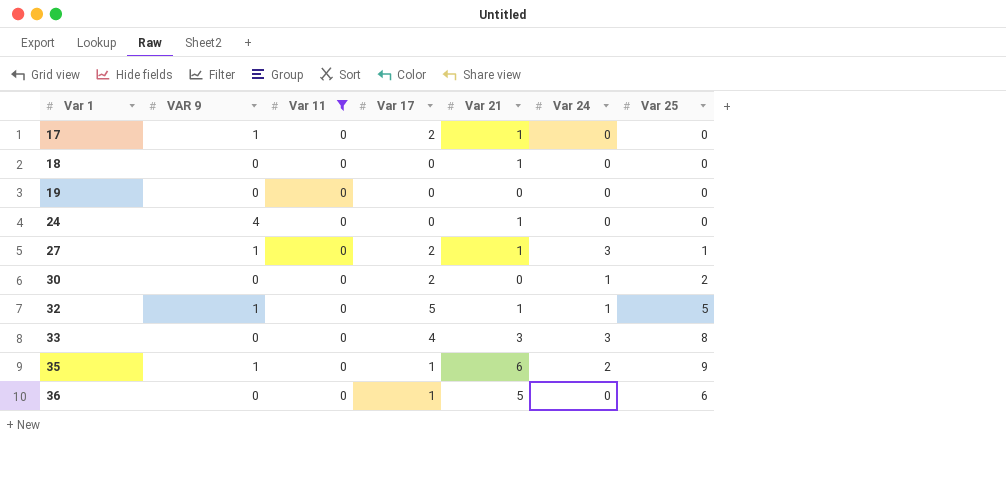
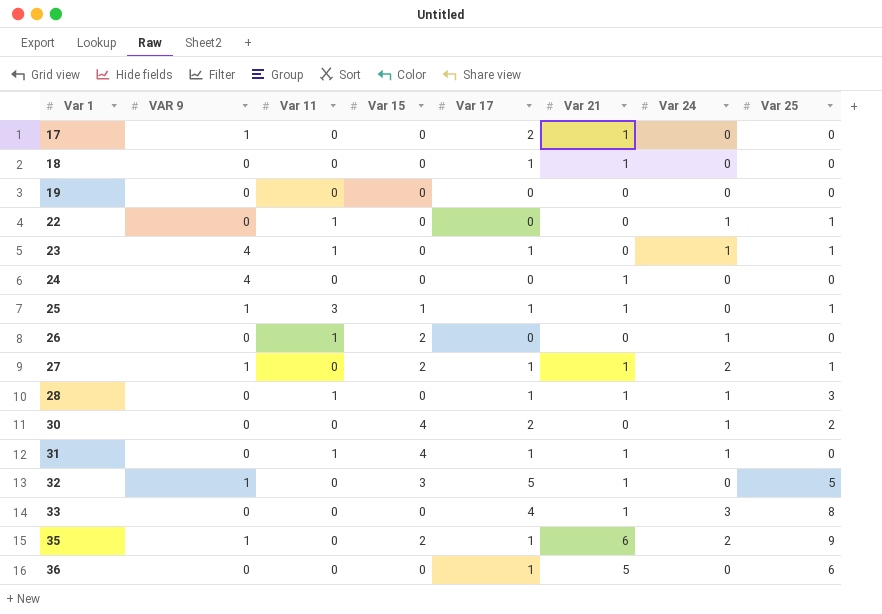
filter: Var 11 = 0 -> none
column Var 15 | position: none -> 4
18 | Var 17: 0 -> 1
27 | Var 17: 2 -> 1
27 | Var 24: 3 -> 2
32 | Var 24: 1 -> 0
33 | Var 21: 3 -> 1

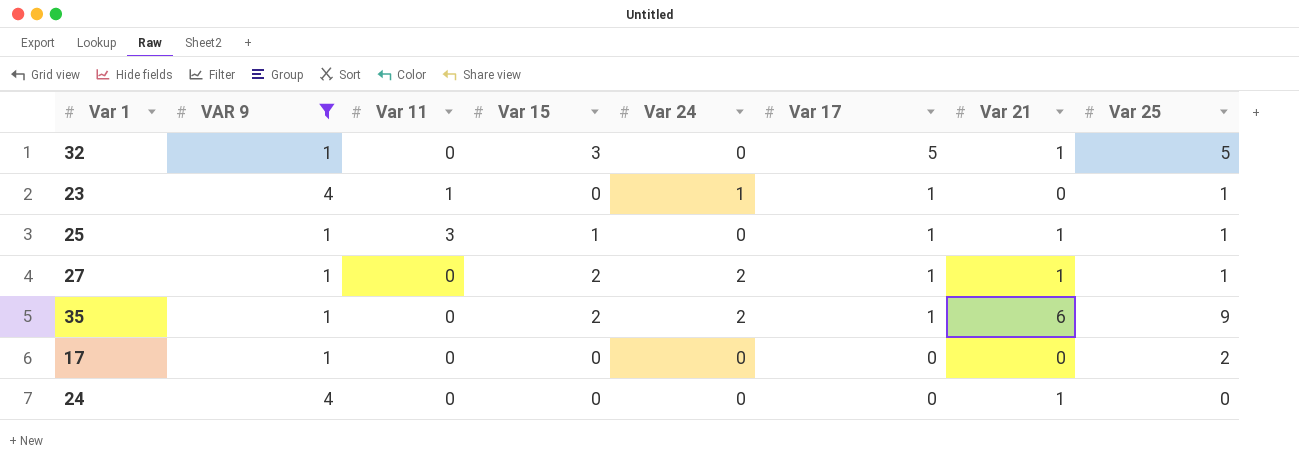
filter: none -> VAR 9 != 0
row order: Var 1 ascending -> Var 17 descending
column Var 24 | position: 7 -> 5
17 | Var 17: 2 -> 0
17 | Var 21: 1 -> 0
17 | Var 25: 0 -> 2

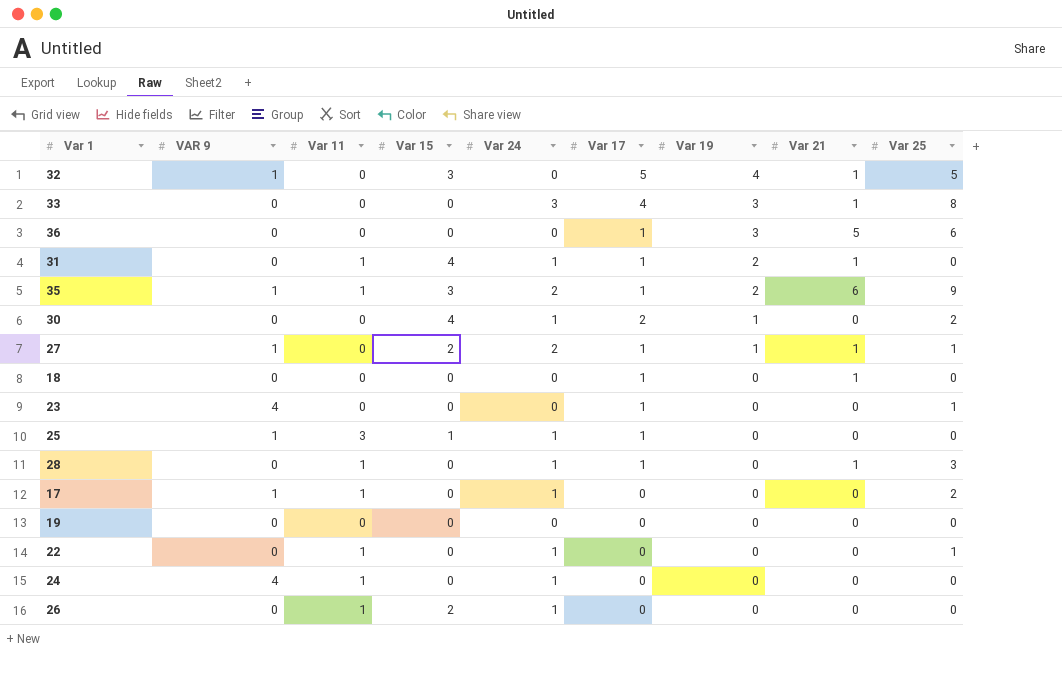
filter: VAR 9 != 0 -> none
row order: Var 17 descending -> Var 19 descending
column Var 19 | position: none -> 7
35 | Var 11: 0 -> 1
35 | Var 15: 2 -> 3
23 | Var 11: 1 -> 0
23 | Var 24: 1 -> 0
25 | Var 24: 0 -> 1
25 | Var 21: 1 -> 0
25 | Var 25: 1 -> 0
17 | Var 11: 0 -> 1
17 | Var 24: 0 -> 1
24 | Var 11: 0 -> 1
24 | Var 24: 0 -> 1
24 | Var 21: 1 -> 0

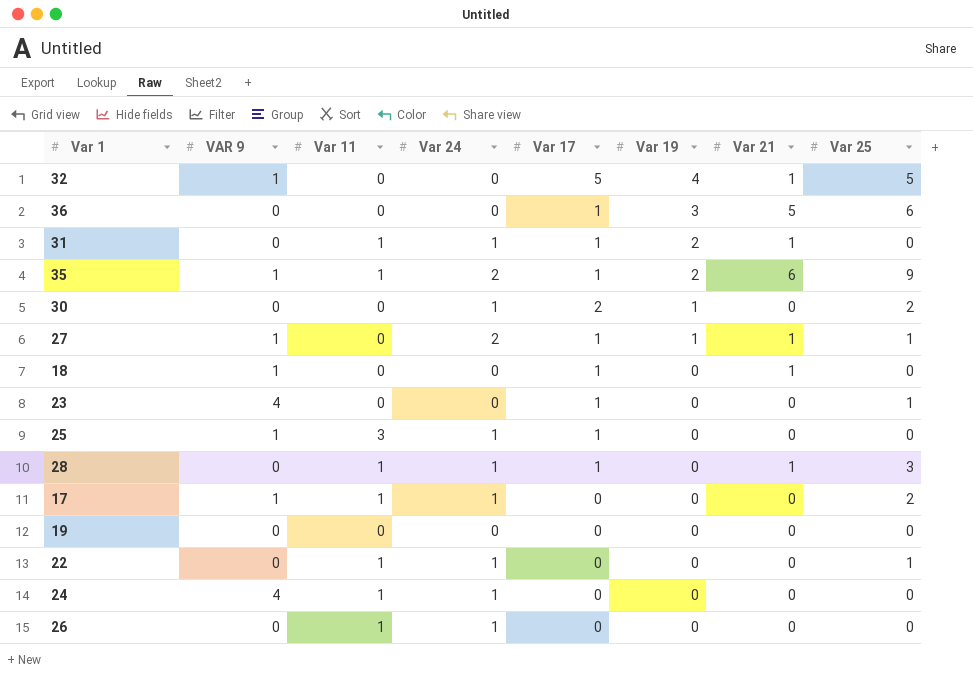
column Var 15 | position: 4 -> none
row 33: 0 | 0 | 0 | 3 | 4 | 3 | 1 | 8 -> none
18 | VAR 9: 0 -> 1

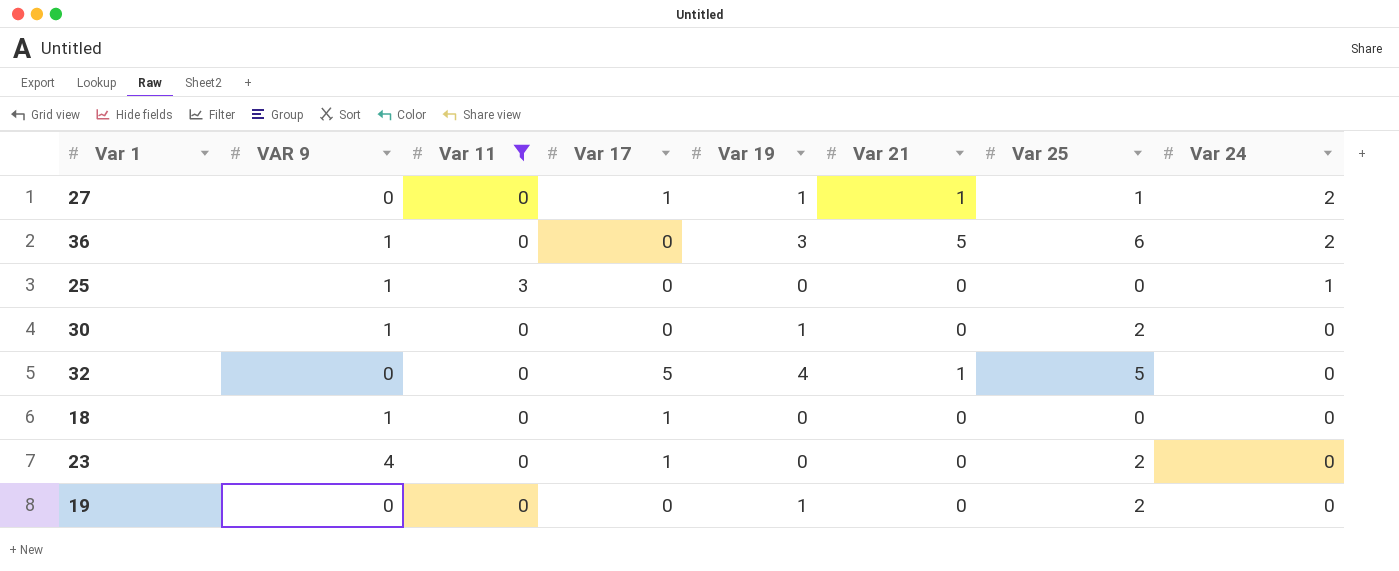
filter: none -> Var 11 != 1
row order: Var 19 descending -> Var 24 descending
column Var 24 | position: 4 -> 8
27 | VAR 9: 1 -> 0
36 | VAR 9: 0 -> 1
36 | Var 17: 1 -> 0
36 | Var 24: 0 -> 2
25 | Var 17: 1 -> 0
30 | VAR 9: 0 -> 1
30 | Var 17: 2 -> 0
30 | Var 24: 1 -> 0
32 | VAR 9: 1 -> 0
18 | Var 21: 1 -> 0
23 | Var 25: 1 -> 2
19 | Var 19: 0 -> 1
19 | Var 25: 0 -> 2

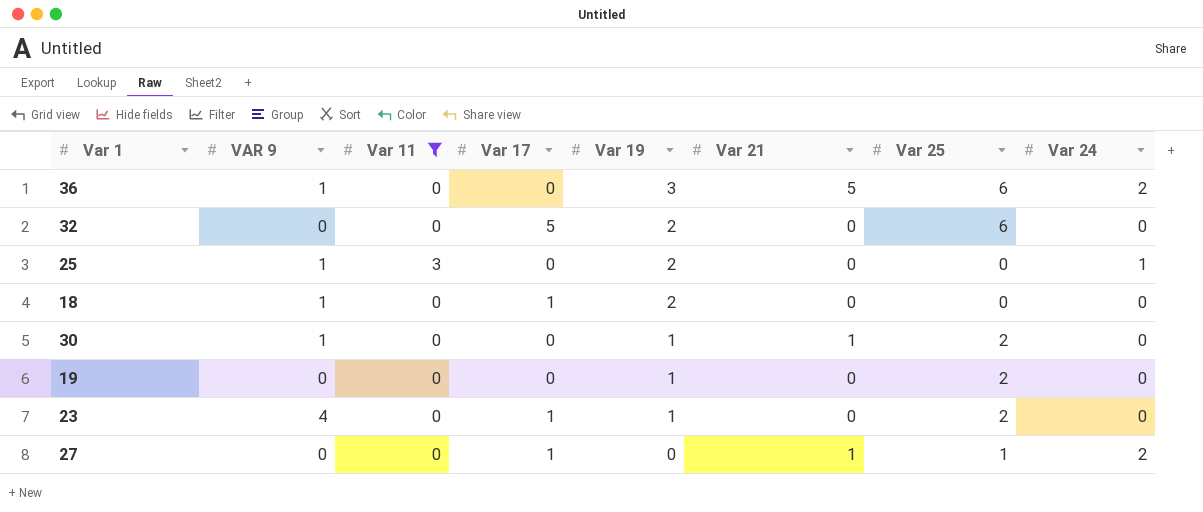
row order: Var 24 descending -> Var 19 descending
32 | Var 19: 4 -> 2
32 | Var 21: 1 -> 0
32 | Var 25: 5 -> 6
25 | Var 19: 0 -> 2
18 | Var 19: 0 -> 2
30 | Var 21: 0 -> 1
23 | Var 19: 0 -> 1
27 | Var 19: 1 -> 0

